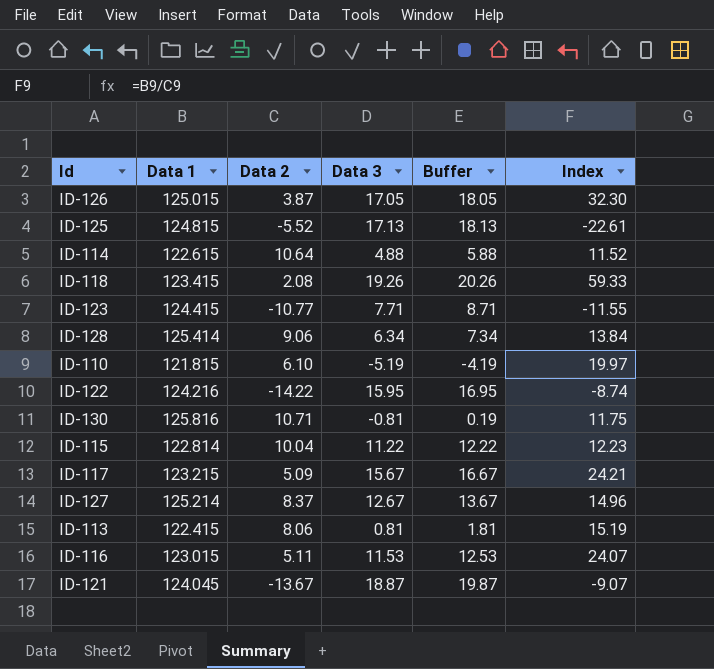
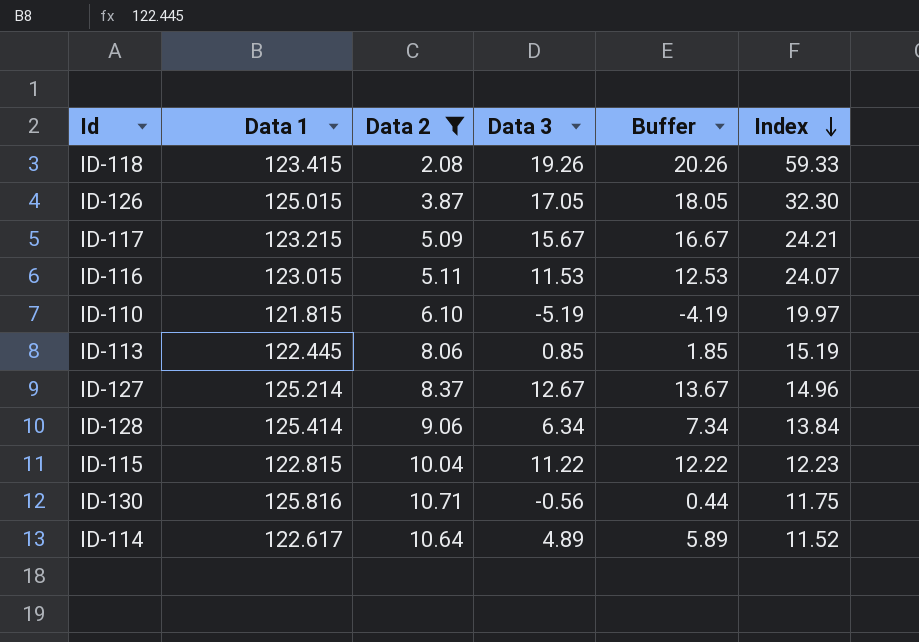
filter: none -> Data 2 >= 2.08
row order: none -> Index descending
ID-113 | Data 1: 122.415 -> 122.445
ID-113 | Data 3: 0.81 -> 0.85
ID-113 | Buffer: 1.81 -> 1.85
ID-115 | Data 1: 122.814 -> 122.815
ID-130 | Data 3: -0.81 -> -0.56
ID-130 | Buffer: 0.19 -> 0.44
ID-114 | Data 1: 122.615 -> 122.617
ID-114 | Data 3: 4.88 -> 4.89
ID-114 | Buffer: 5.88 -> 5.89

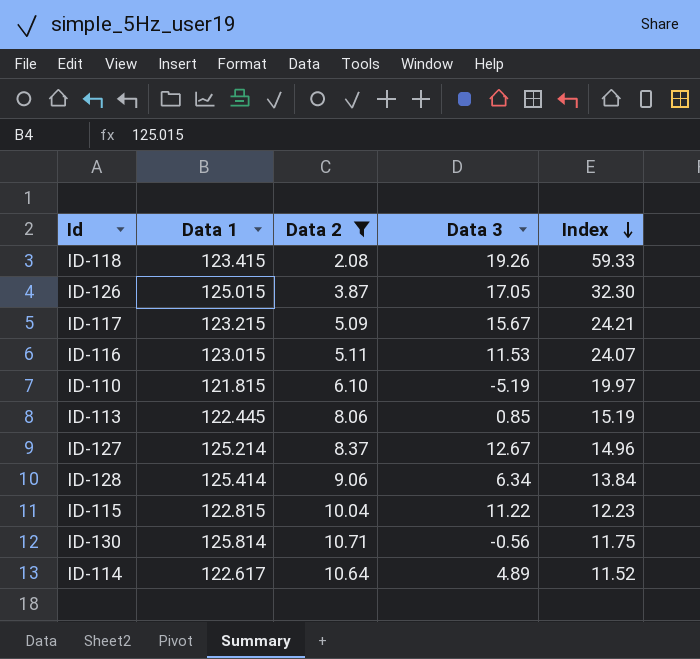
column Buffer | formula: [Data 3] + 1 -> none
ID-130 | Data 1: 125.816 -> 125.814

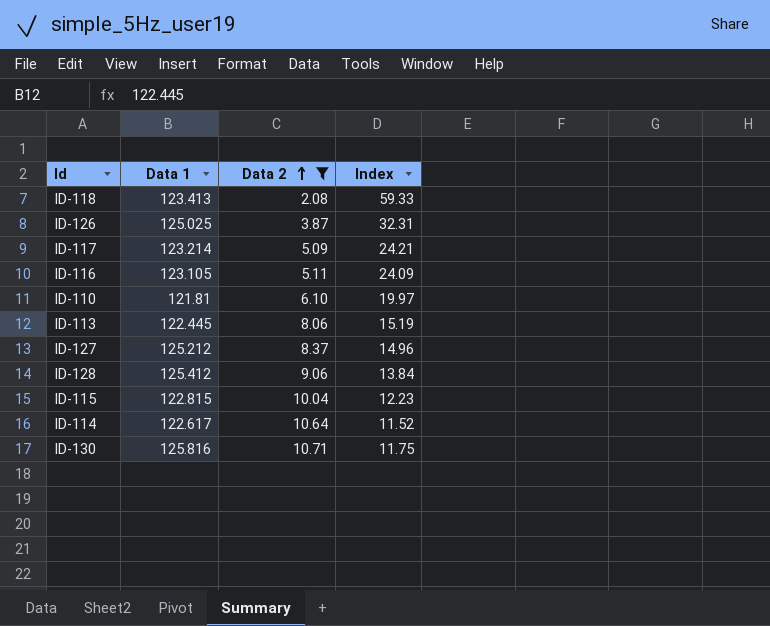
row order: Index descending -> Data 2 ascending
column Data 3 | position: 4 -> none
ID-118 | Data 1: 123.415 -> 123.413
ID-126 | Data 1: 125.015 -> 125.025
ID-126 | Index: 32.30 -> 32.31
ID-117 | Data 1: 123.215 -> 123.214
ID-116 | Data 1: 123.015 -> 123.105
ID-116 | Index: 24.07 -> 24.09
ID-110 | Data 1: 121.815 -> 121.81
ID-127 | Data 1: 125.214 -> 125.212
ID-128 | Data 1: 125.414 -> 125.412
ID-130 | Data 1: 125.814 -> 125.816

